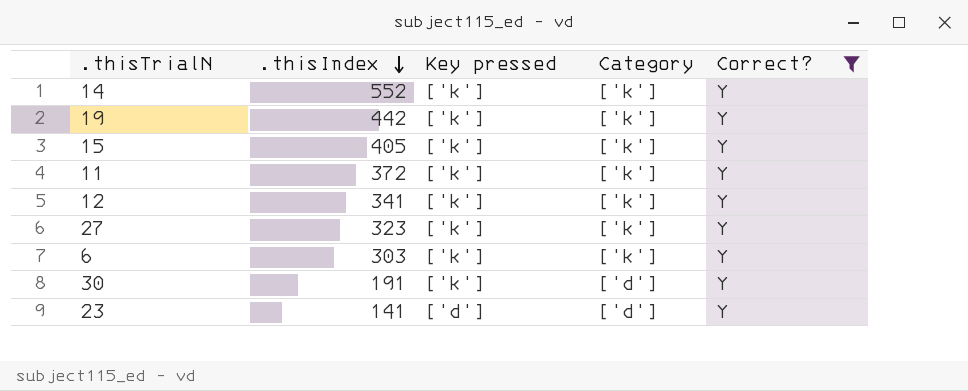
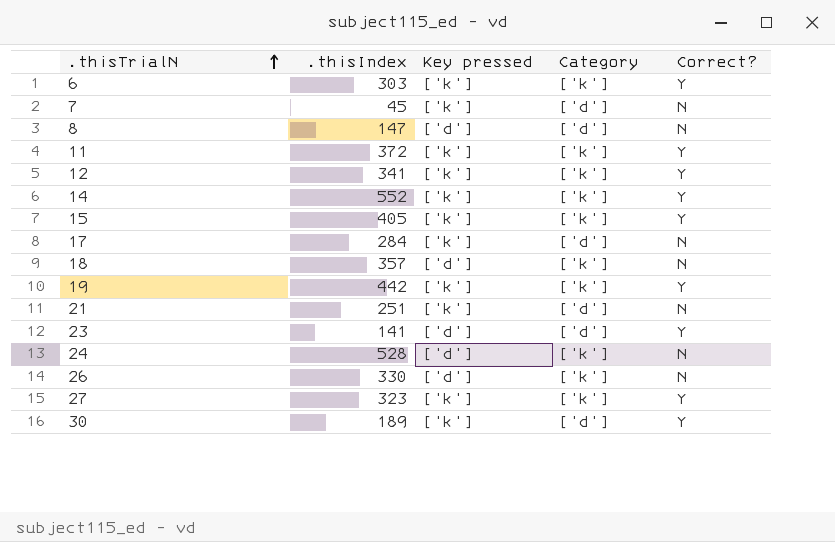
filter: Correct? = Y -> none
row order: .thisIndex descending -> .thisTrialN ascending
30 | .thisIndex: 191 -> 189

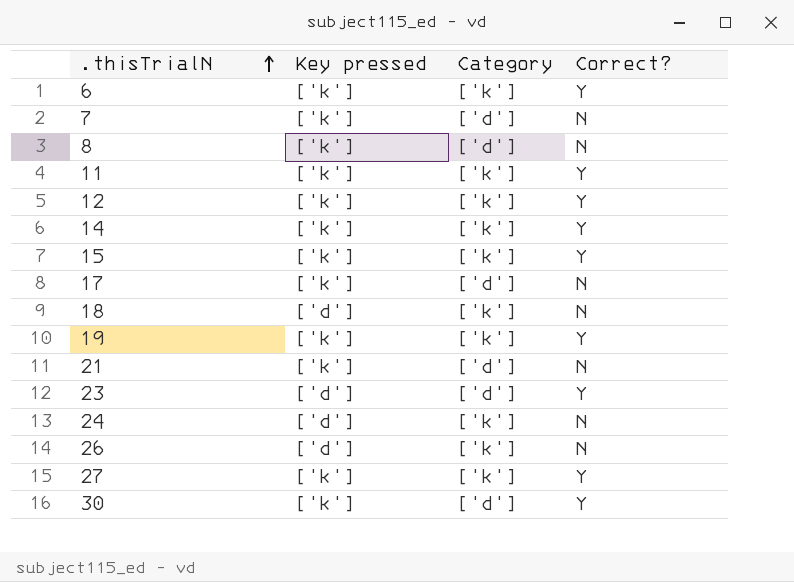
column .thisIndex | position: 2 -> none
8 | Key pressed: ['d'] -> ['k']

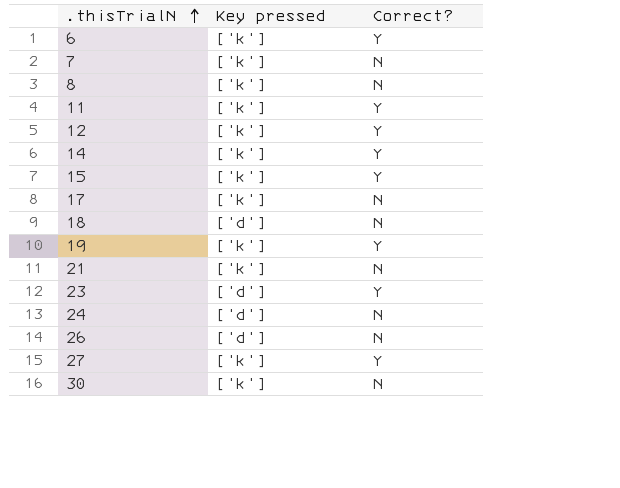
column Category | position: 3 -> none
30 | Correct?: Y -> N

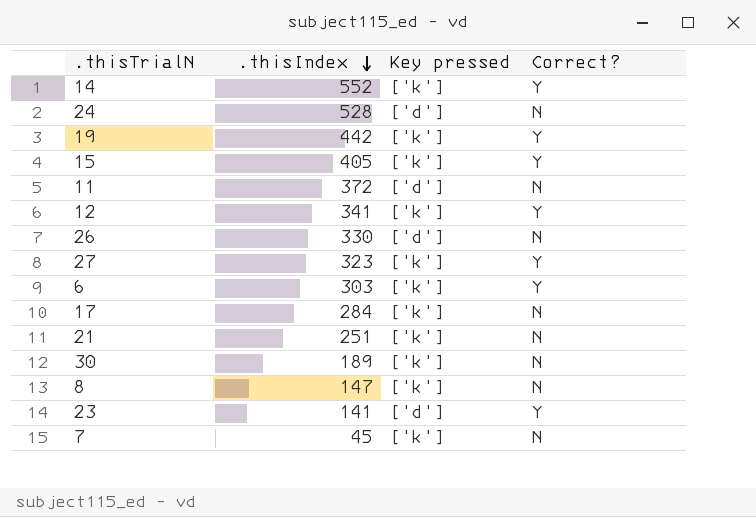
row order: .thisTrialN ascending -> .thisIndex descending
column .thisIndex | position: none -> 2
row 18: ['d'] | N -> none
11 | Key pressed: ['k'] -> ['d']
11 | Correct?: Y -> N

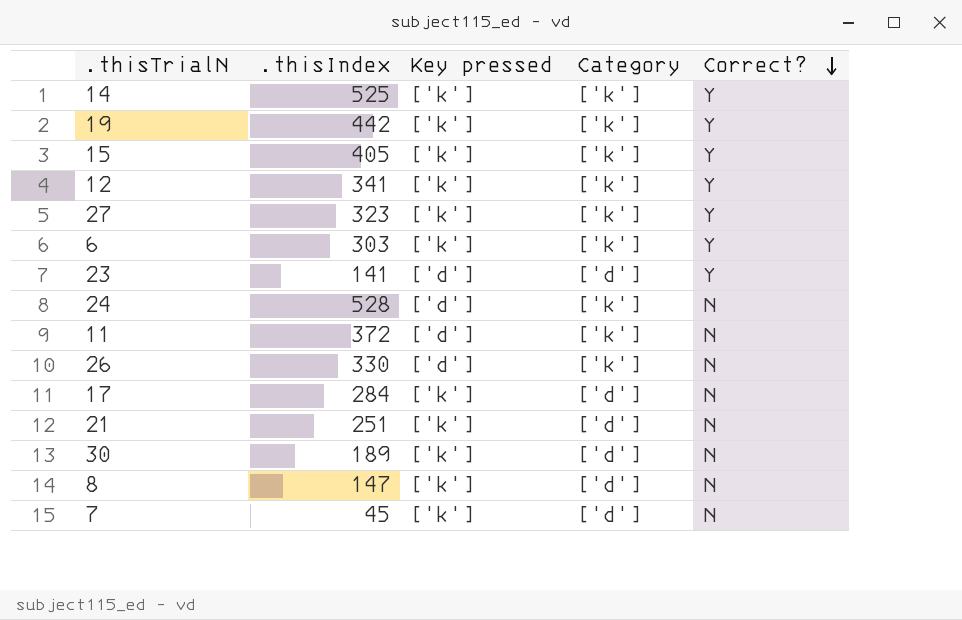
row order: .thisIndex descending -> Correct? descending
column Category | position: none -> 4
14 | .thisIndex: 552 -> 525

